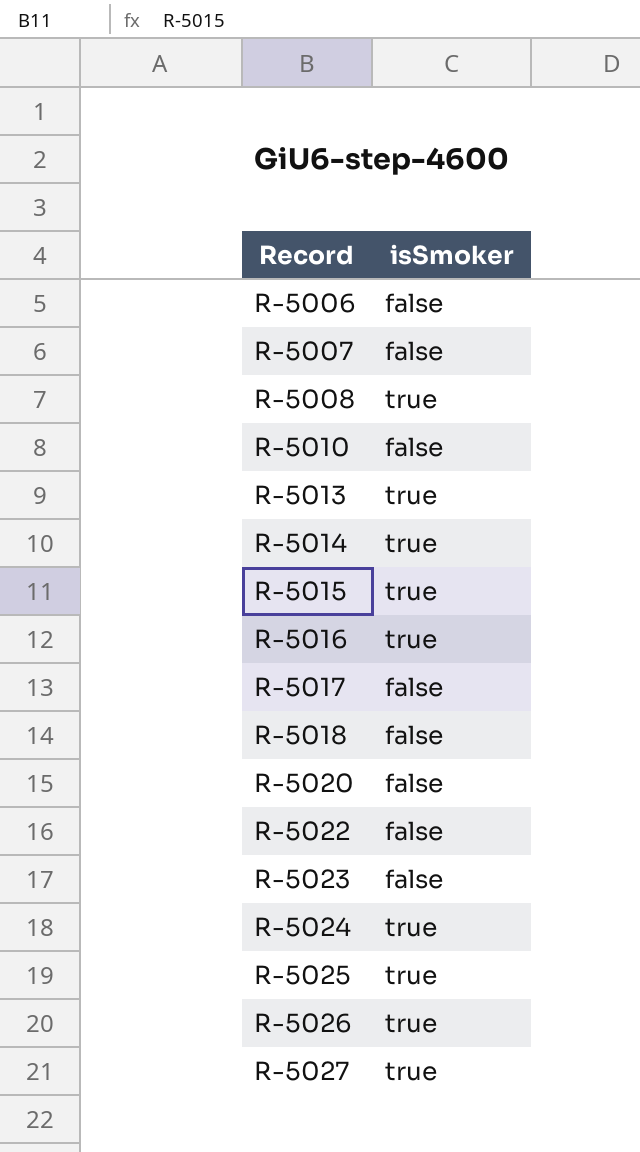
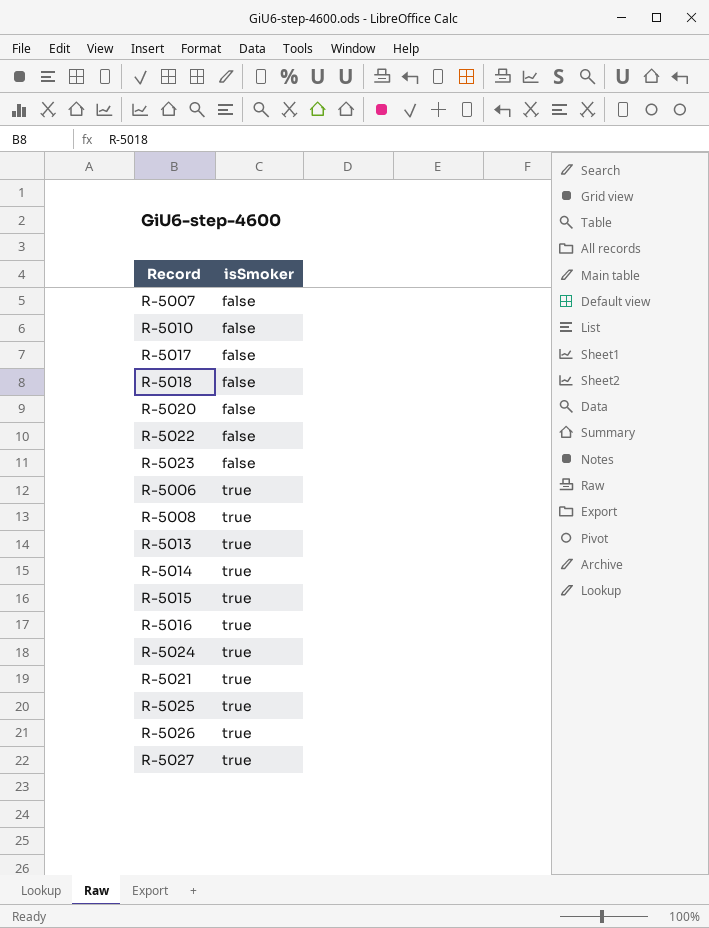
row order: Record ascending -> isSmoker ascending
R-5006 | isSmoker: false -> true
row R-5021: none -> true

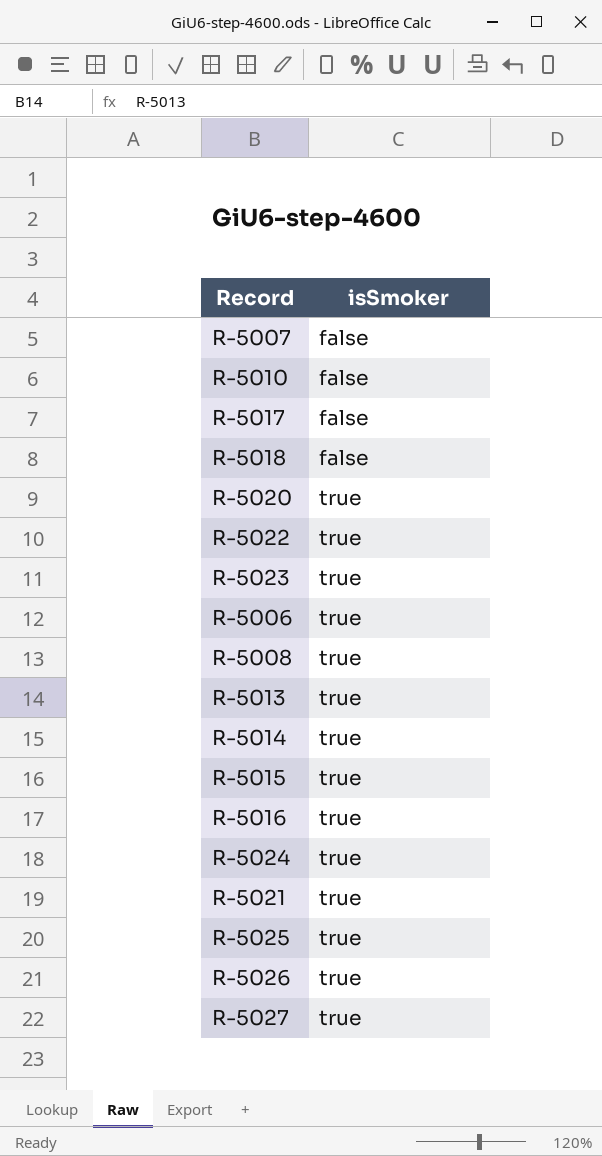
R-5020 | isSmoker: false -> true
R-5022 | isSmoker: false -> true
R-5023 | isSmoker: false -> true

